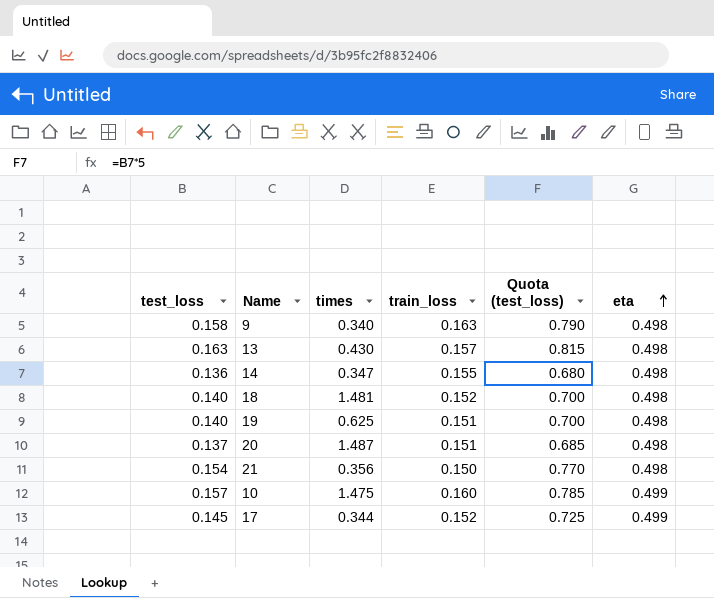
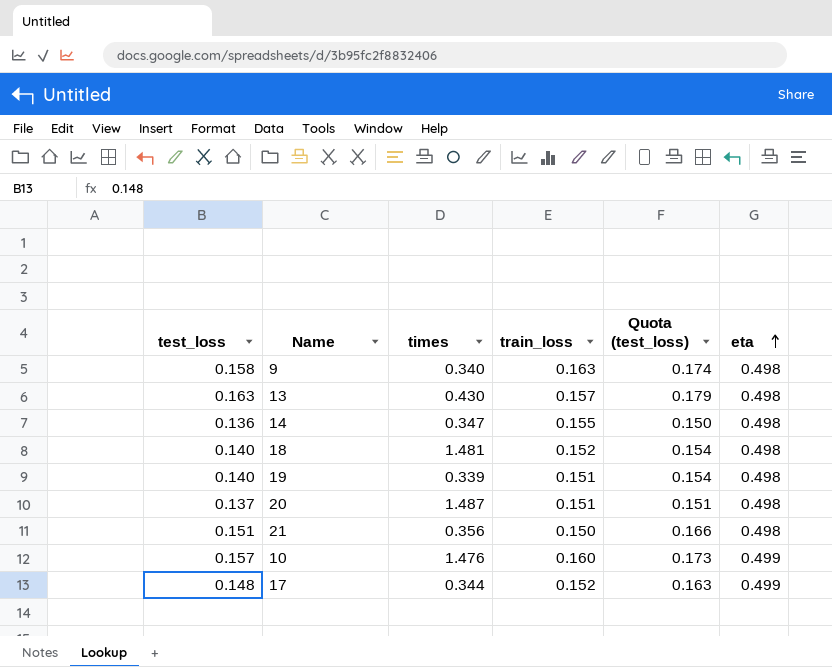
column Quota (test_loss) | formula: [test_loss] * 5 -> [test_loss] * 1.1
19 | times: 0.625 -> 0.339
21 | test_loss: 0.154 -> 0.151
10 | times: 1.475 -> 1.476
17 | test_loss: 0.145 -> 0.148

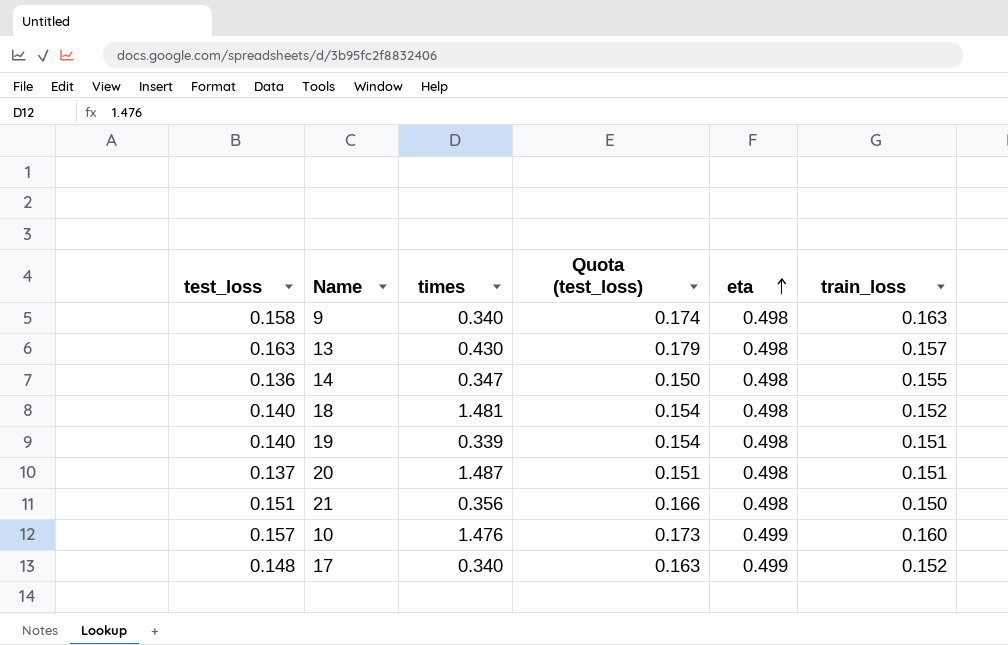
column train_loss | position: 4 -> 6
17 | times: 0.344 -> 0.340

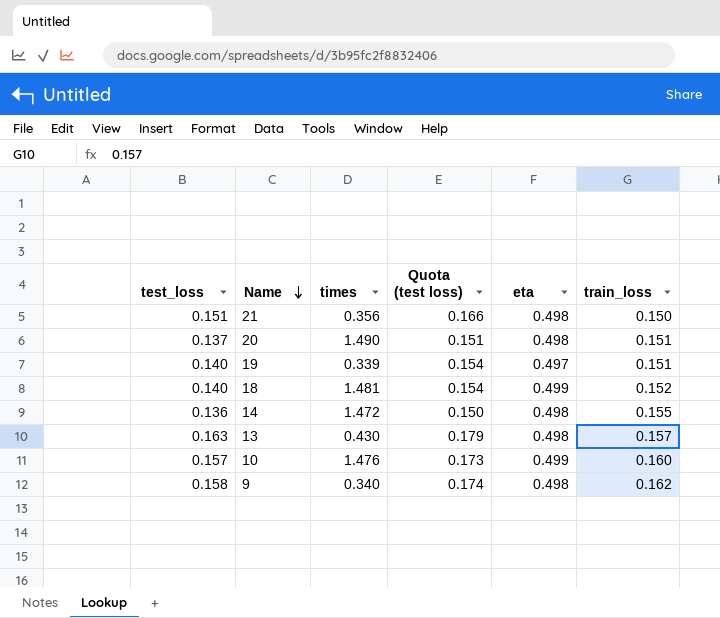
row order: eta ascending -> Name descending
column name: Quota (test_loss) -> Quota (test loss)
row 17: 0.148 | 0.340 | 0.163 | 0.499 | 0.152 -> none
20 | times: 1.487 -> 1.490
19 | eta: 0.498 -> 0.497
18 | eta: 0.498 -> 0.499
14 | times: 0.347 -> 1.472
9 | train_loss: 0.163 -> 0.162

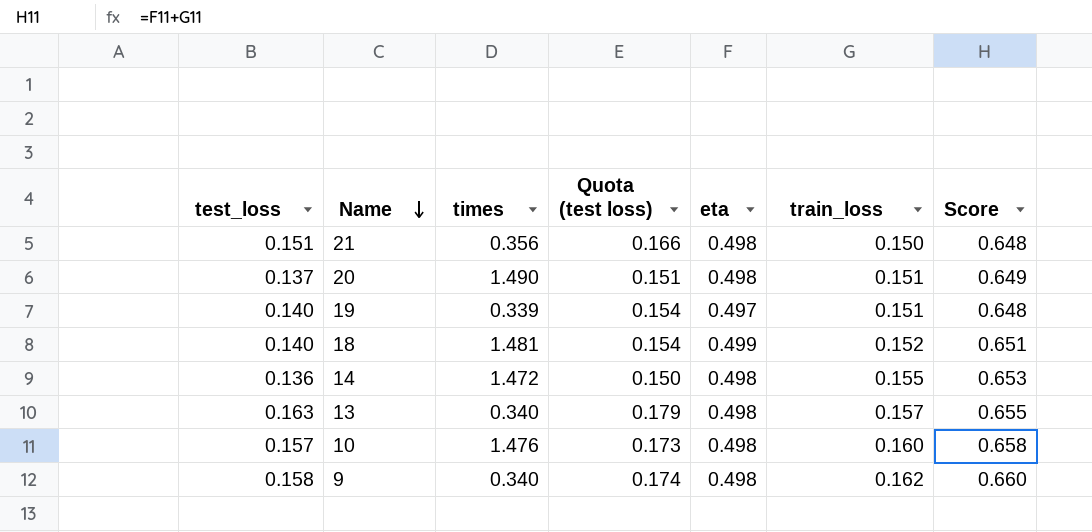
column Score | formula: none -> [eta] + [train_loss]
13 | times: 0.430 -> 0.340
10 | eta: 0.499 -> 0.498

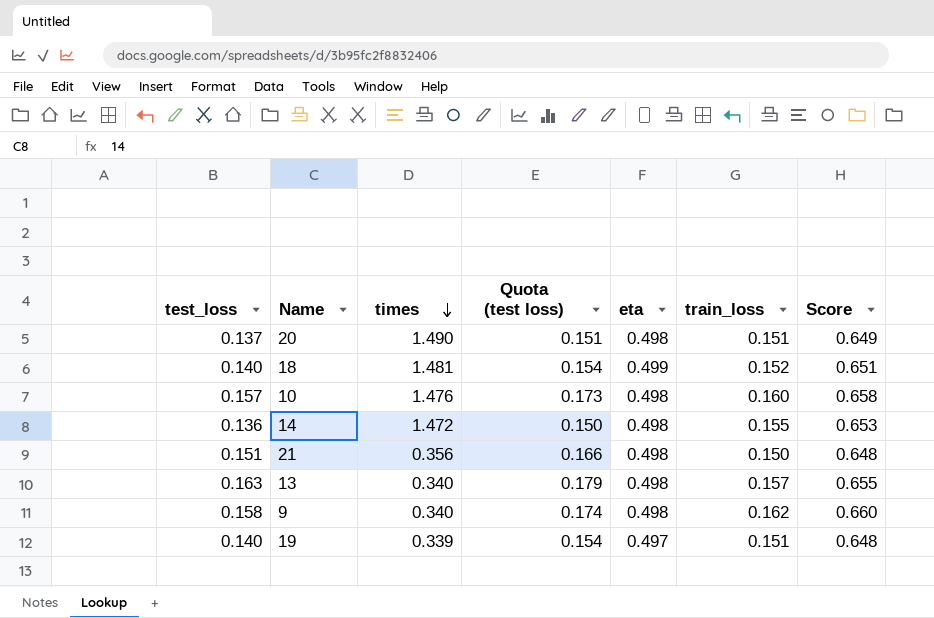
row order: Name descending -> times descending

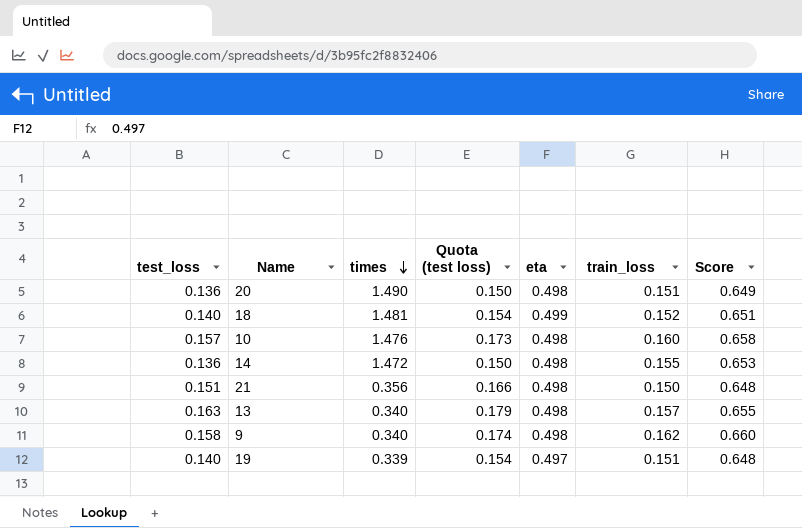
20 | test_loss: 0.137 -> 0.136
20 | Quota (test loss): 0.151 -> 0.150

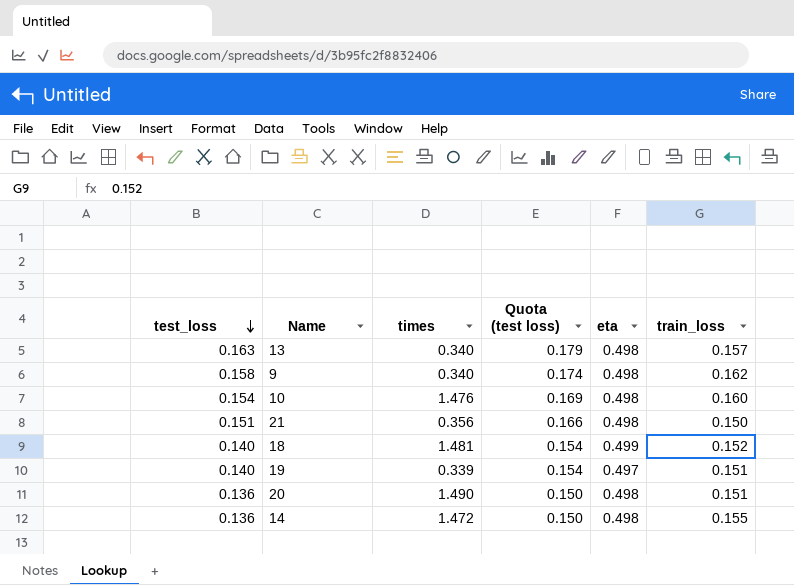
row order: times descending -> test_loss descending
column Score | formula: [eta] + [train_loss] -> none
10 | test_loss: 0.157 -> 0.154
10 | Quota (test loss): 0.173 -> 0.169

